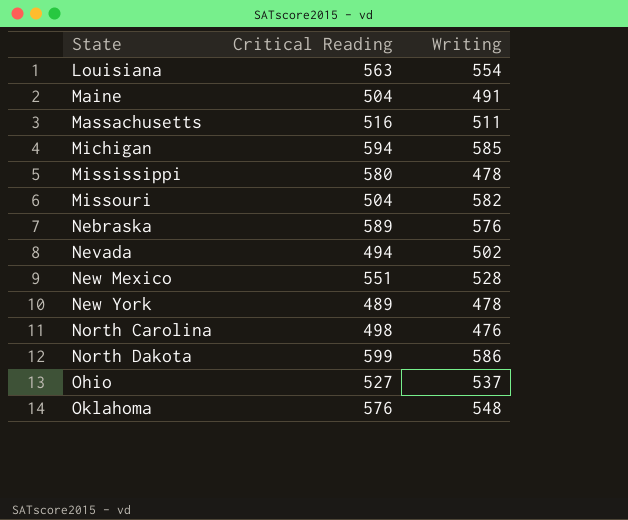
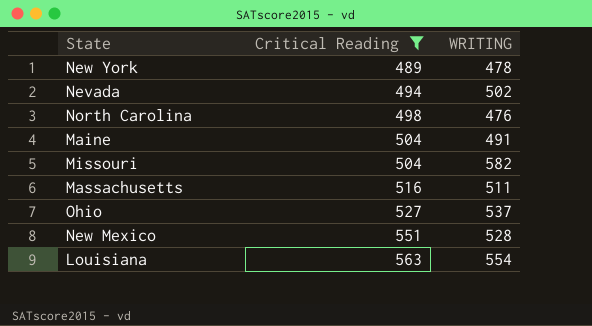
filter: none -> Critical Reading <= 563
row order: State ascending -> Critical Reading ascending
column name: Writing -> WRITING

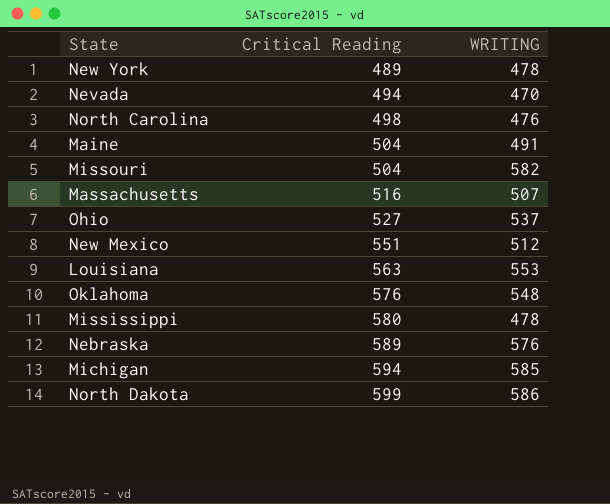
filter: Critical Reading <= 563 -> none
Nevada | WRITING: 502 -> 470
Massachusetts | WRITING: 511 -> 507
New Mexico | WRITING: 528 -> 512
Louisiana | WRITING: 554 -> 553

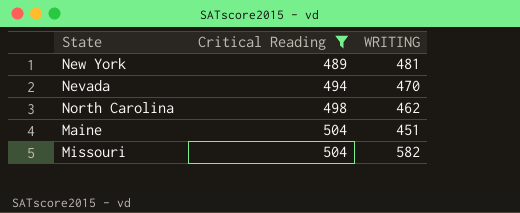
filter: none -> Critical Reading <= 504
New York | WRITING: 478 -> 481
North Carolina | WRITING: 476 -> 462
Maine | WRITING: 491 -> 451

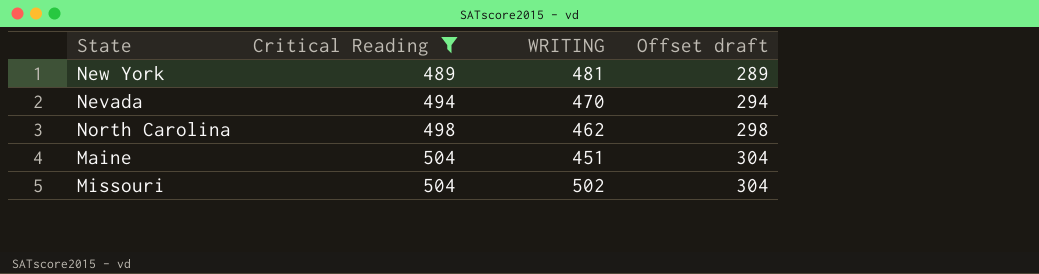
column Offset draft | formula: none -> [Critical Reading] - 200
Missouri | WRITING: 582 -> 502

